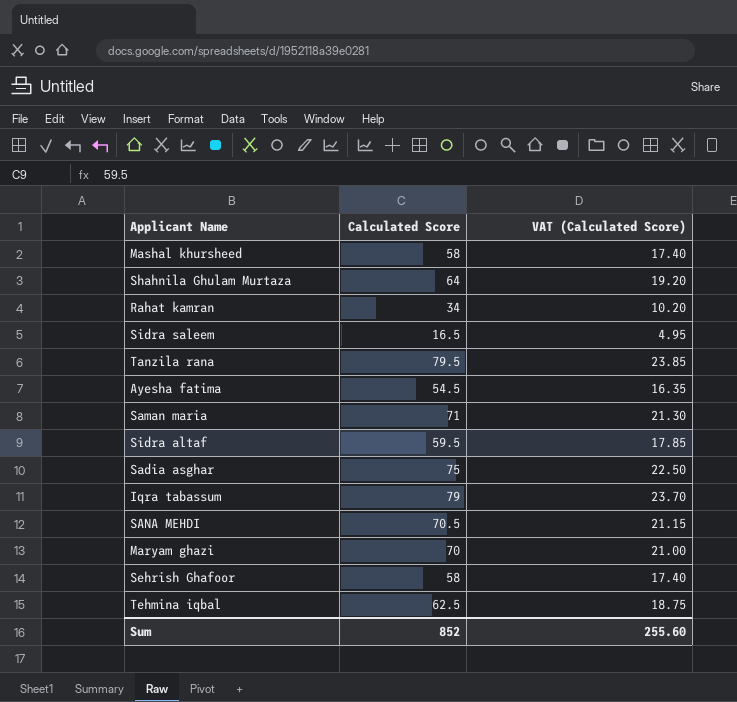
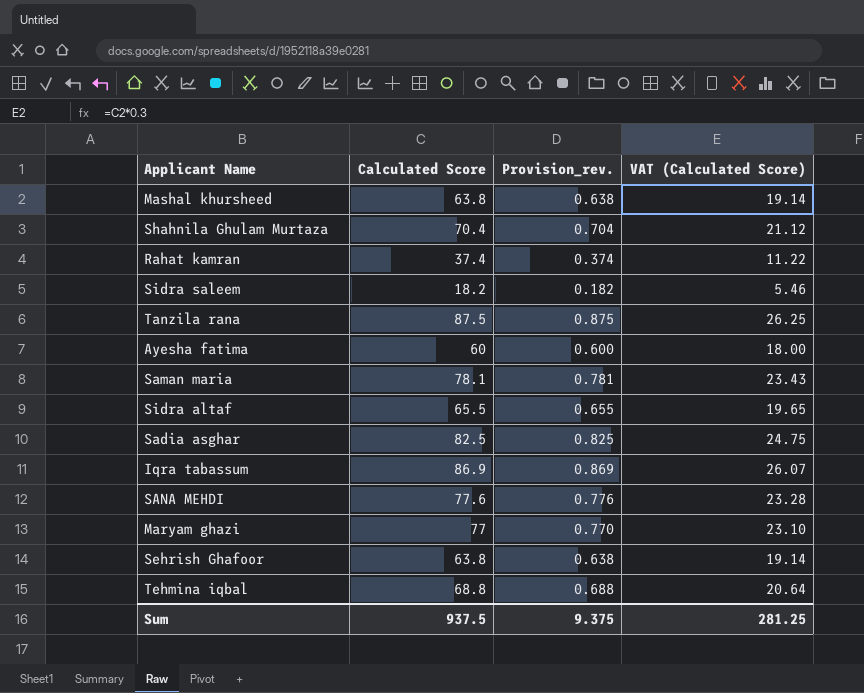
column Provision_rev. | formula: none -> [Calculated Score] * 0.01
Mashal khursheed | Calculated Score: 58 -> 63.8
Mashal khursheed | VAT (Calculated Score): 17.40 -> 19.14
Shahnila Ghulam Murtaza | Calculated Score: 64 -> 70.4
Shahnila Ghulam Murtaza | VAT (Calculated Score): 19.20 -> 21.12
Rahat kamran | Calculated Score: 34 -> 37.4
Rahat kamran | VAT (Calculated Score): 10.20 -> 11.22
Sidra saleem | Calculated Score: 16.5 -> 18.2
Sidra saleem | VAT (Calculated Score): 4.95 -> 5.46
Tanzila rana | Calculated Score: 79.5 -> 87.5
Tanzila rana | VAT (Calculated Score): 23.85 -> 26.25
Ayesha fatima | Calculated Score: 54.5 -> 60
Ayesha fatima | VAT (Calculated Score): 16.35 -> 18.00
Saman maria | Calculated Score: 71 -> 78.1
Saman maria | VAT (Calculated Score): 21.30 -> 23.43
Sidra altaf | Calculated Score: 59.5 -> 65.5
Sidra altaf | VAT (Calculated Score): 17.85 -> 19.65
Sadia asghar | Calculated Score: 75 -> 82.5
Sadia asghar | VAT (Calculated Score): 22.50 -> 24.75
Iqra tabassum | Calculated Score: 79 -> 86.9
Iqra tabassum | VAT (Calculated Score): 23.70 -> 26.07
SANA MEHDI | Calculated Score: 70.5 -> 77.6
SANA MEHDI | VAT (Calculated Score): 21.15 -> 23.28
Maryam ghazi | Calculated Score: 70 -> 77
Maryam ghazi | VAT (Calculated Score): 21.00 -> 23.10
Sehrish Ghafoor | Calculated Score: 58 -> 63.8
Sehrish Ghafoor | VAT (Calculated Score): 17.40 -> 19.14
Tehmina iqbal | Calculated Score: 62.5 -> 68.8
Tehmina iqbal | VAT (Calculated Score): 18.75 -> 20.64
Sum | Calculated Score: 852 -> 937.5
Sum | VAT (Calculated Score): 255.60 -> 281.25

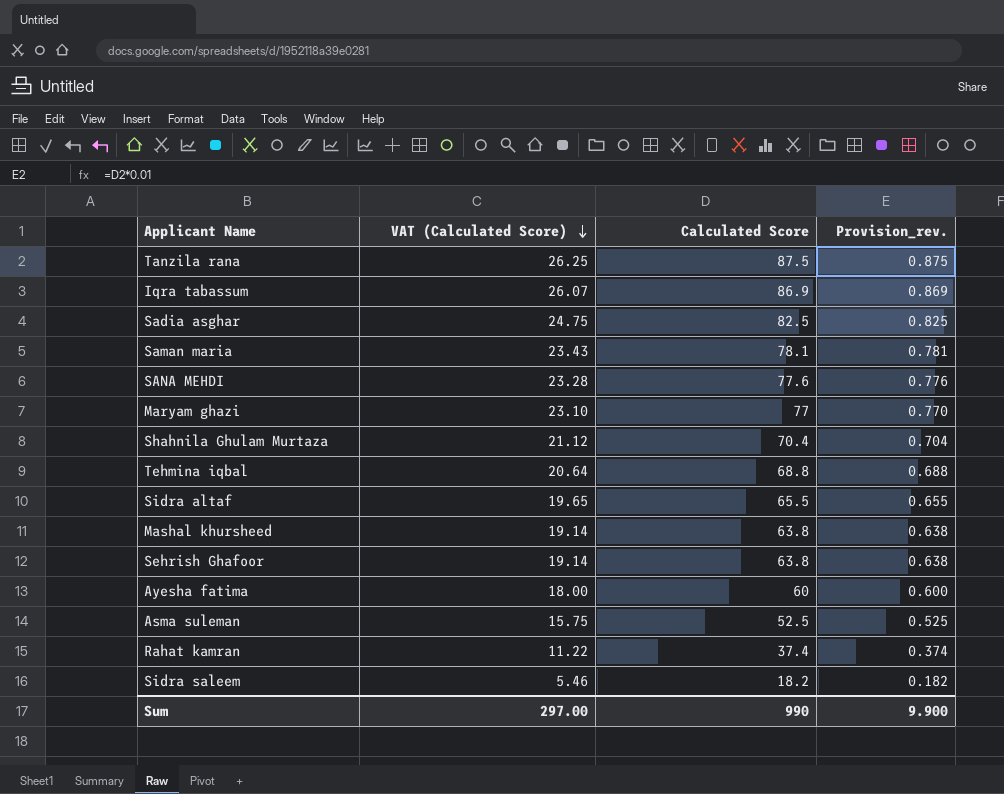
row order: none -> VAT (Calculated Score) descending
column VAT (Calculated Score) | position: 4 -> 2
row Asma suleman: none -> 15.75 | 52.5 | 0.525
Sum | VAT (Calculated Score): 281.25 -> 297.00
Sum | Calculated Score: 937.5 -> 990
Sum | Provision_rev.: 9.375 -> 9.900

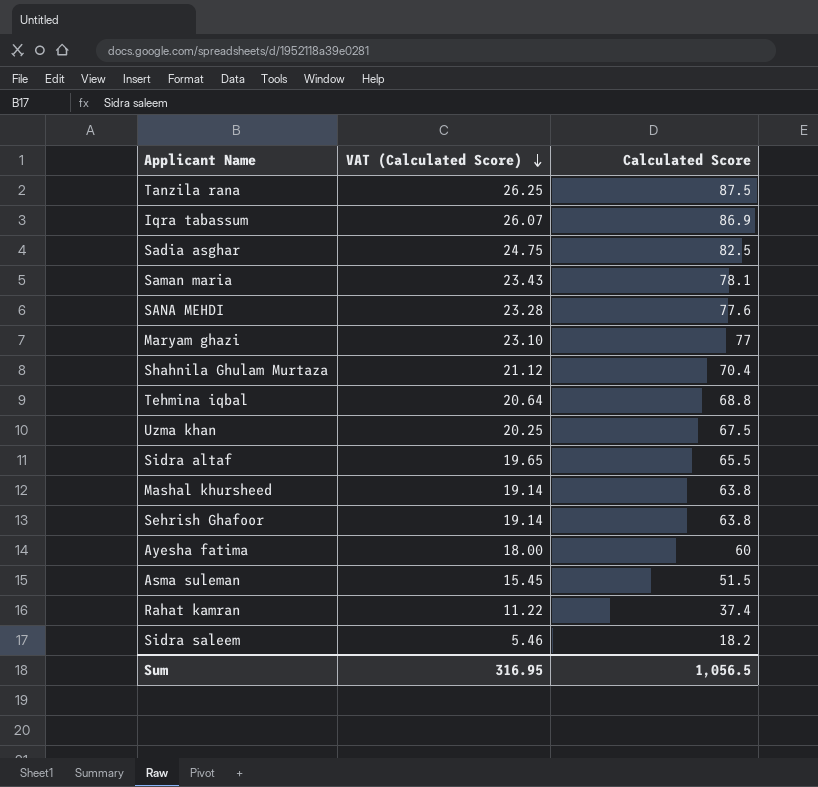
column Provision_rev. | formula: [Calculated Score] * 0.01 -> none
row Uzma khan: none -> 20.25 | 67.5
Asma suleman | VAT (Calculated Score): 15.75 -> 15.45
Asma suleman | Calculated Score: 52.5 -> 51.5
Sum | VAT (Calculated Score): 297.00 -> 316.95
Sum | Calculated Score: 990 -> 1,056.5

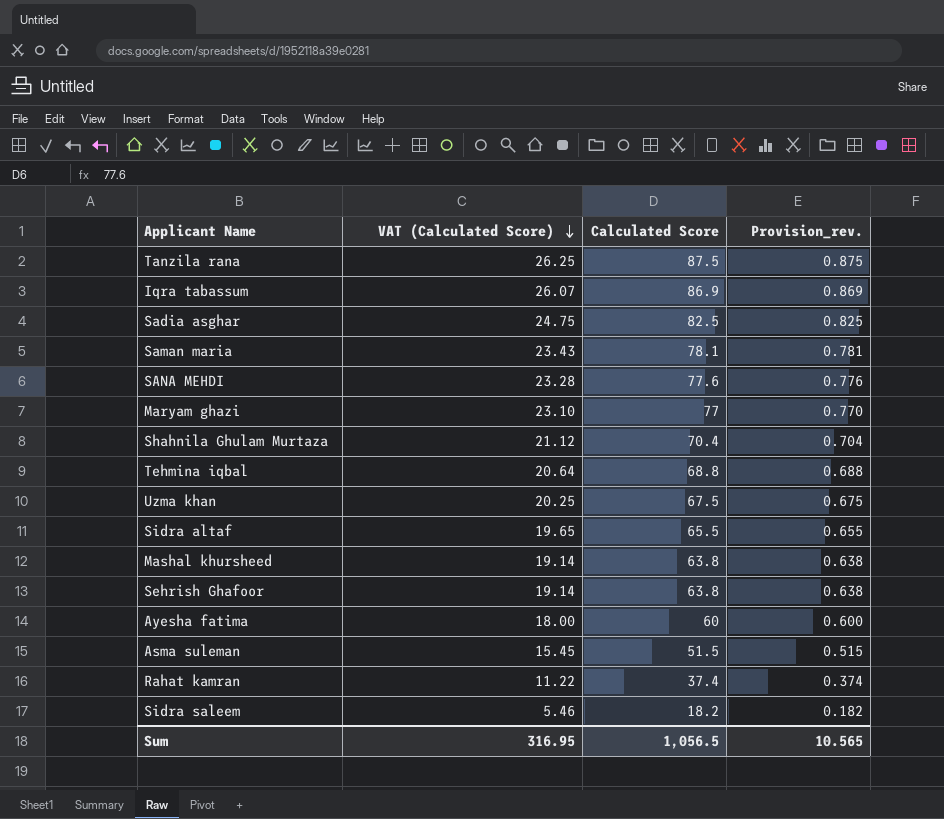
column Provision_rev. | formula: none -> [Calculated Score] * 0.01

